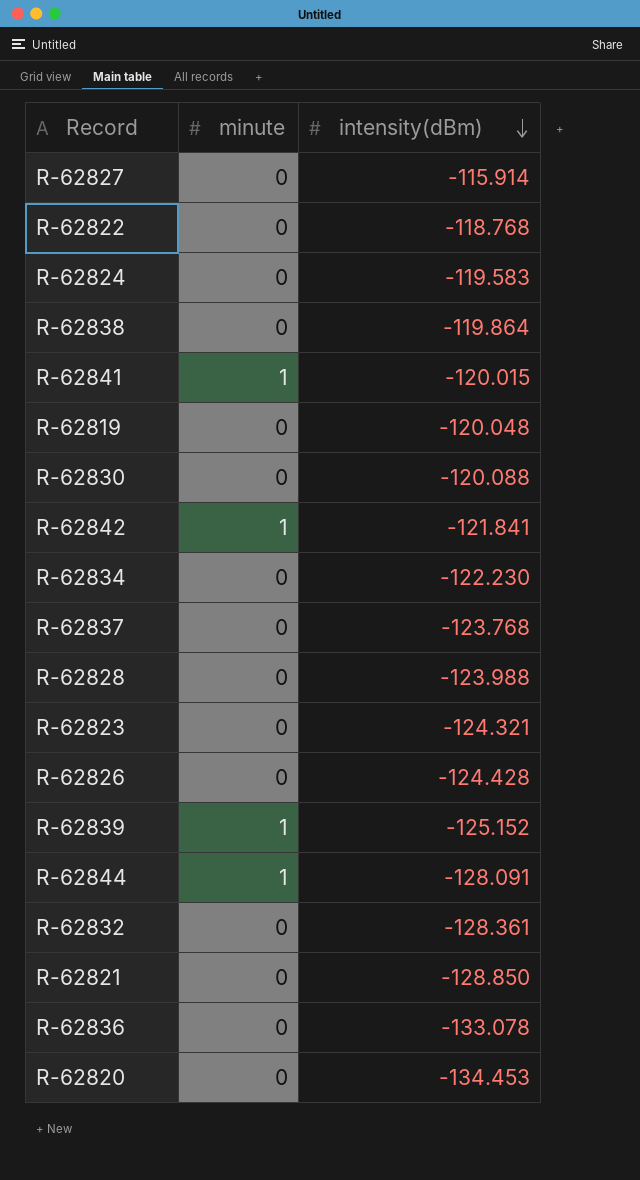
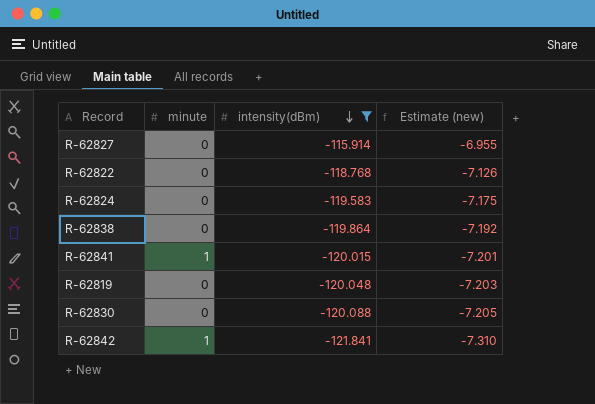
filter: none -> intensity(dBm) >= -121.841
column Estimate (new) | formula: none -> [intensity(dBm)] * 0.06

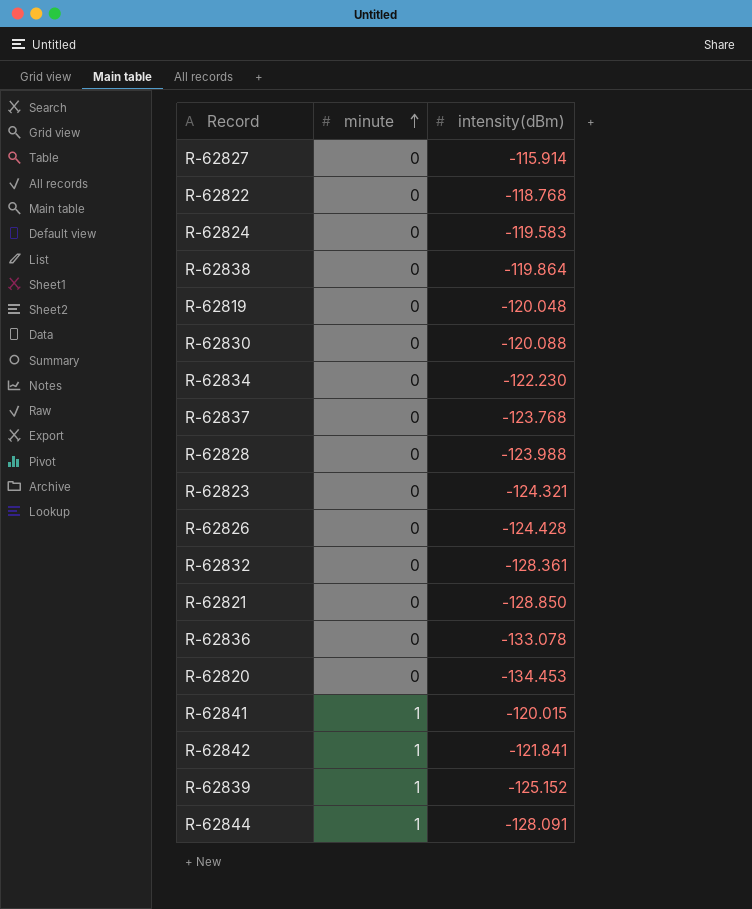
filter: intensity(dBm) >= -121.841 -> none
row order: intensity(dBm) descending -> minute ascending
column Estimate (new) | formula: [intensity(dBm)] * 0.06 -> none

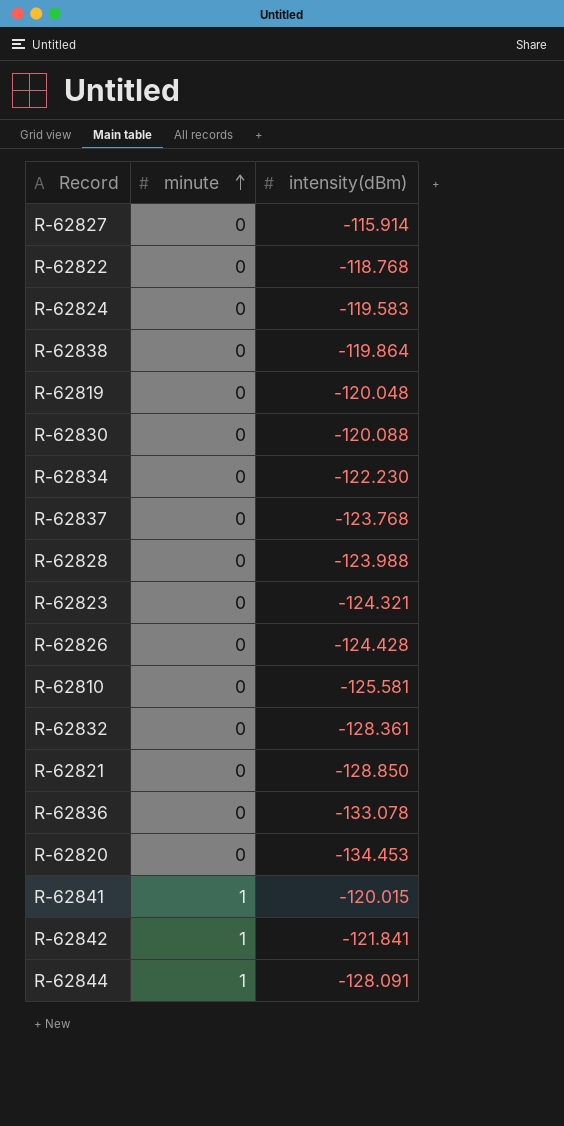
row R-62839: 1 | -125.152 -> none
row R-62810: none -> 0 | -125.581

